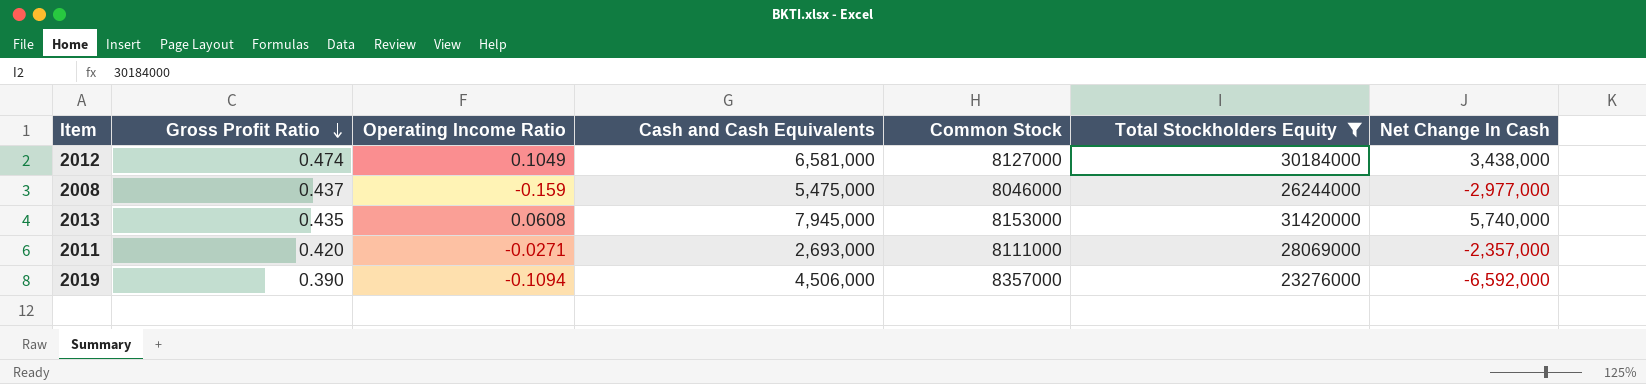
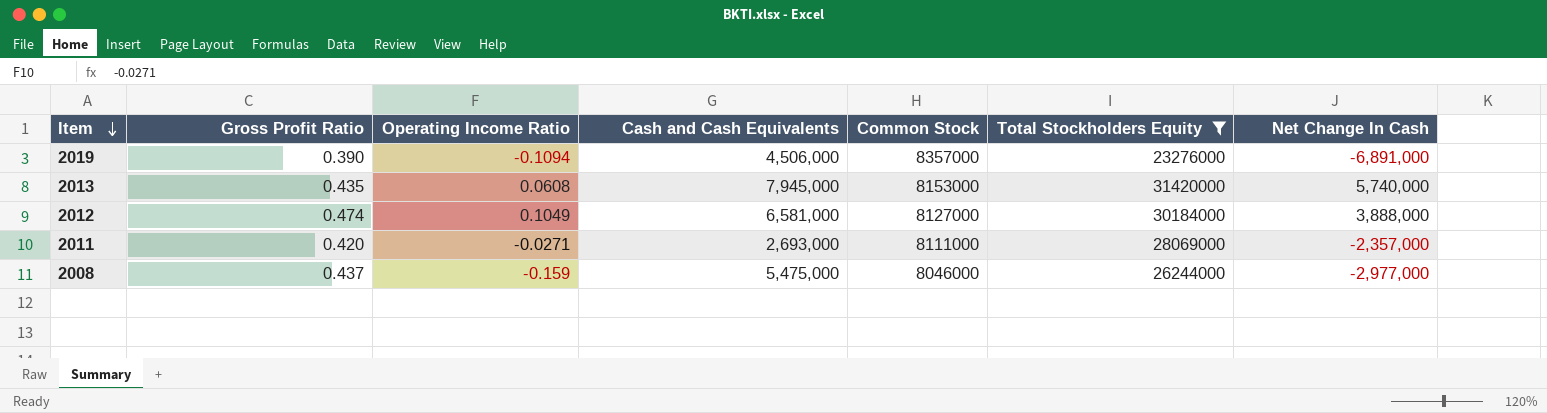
row order: Gross Profit Ratio descending -> Item descending
2019 | Net Change In Cash: -6,592,000 -> -6,891,000
2012 | Net Change In Cash: 3,438,000 -> 3,888,000

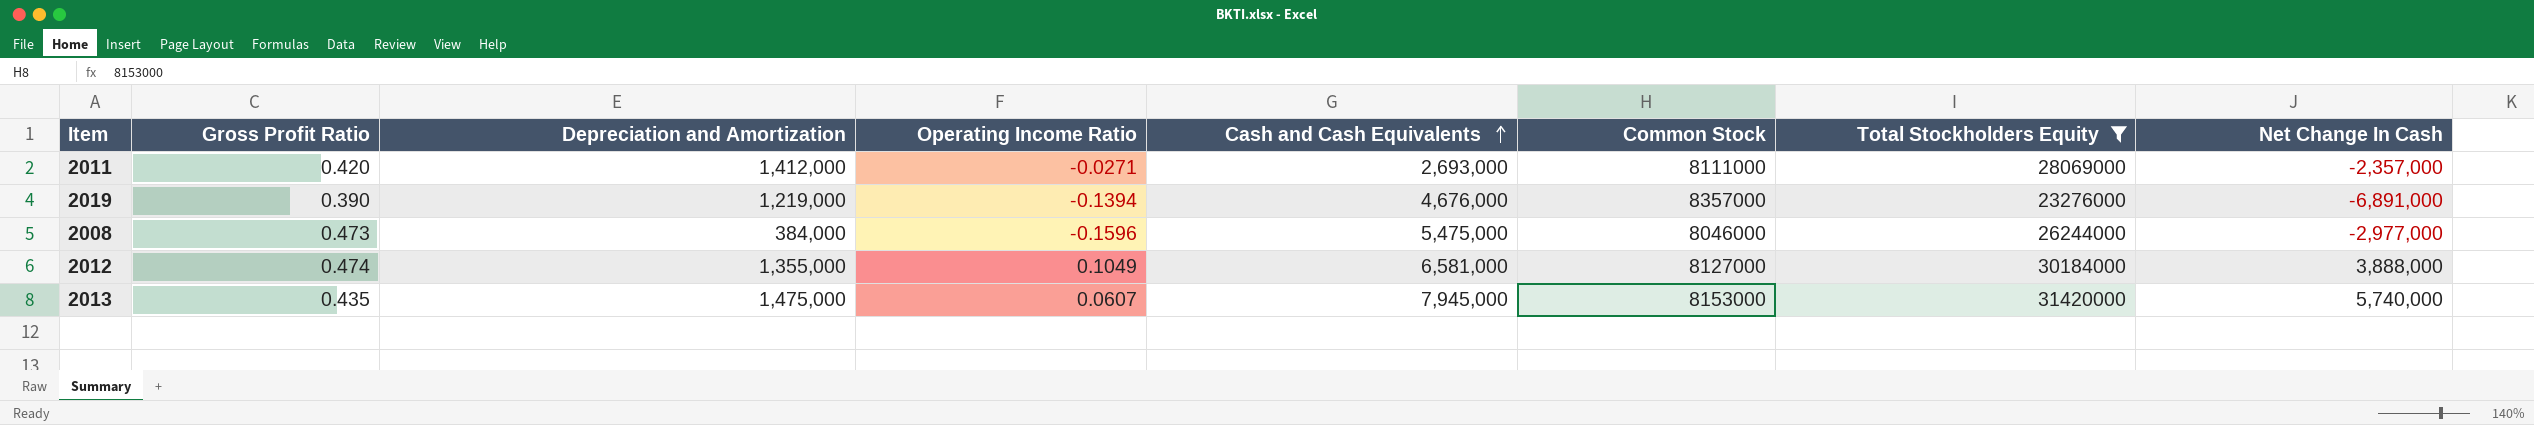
row order: Item descending -> Cash and Cash Equivalents ascending
column Depreciation and Amortization | position: none -> 3
2019 | Operating Income Ratio: -0.1094 -> -0.1394
2019 | Cash and Cash Equivalents: 4,506,000 -> 4,676,000
2008 | Gross Profit Ratio: 0.437 -> 0.473
2008 | Operating Income Ratio: -0.159 -> -0.1596
2013 | Operating Income Ratio: 0.0608 -> 0.0607

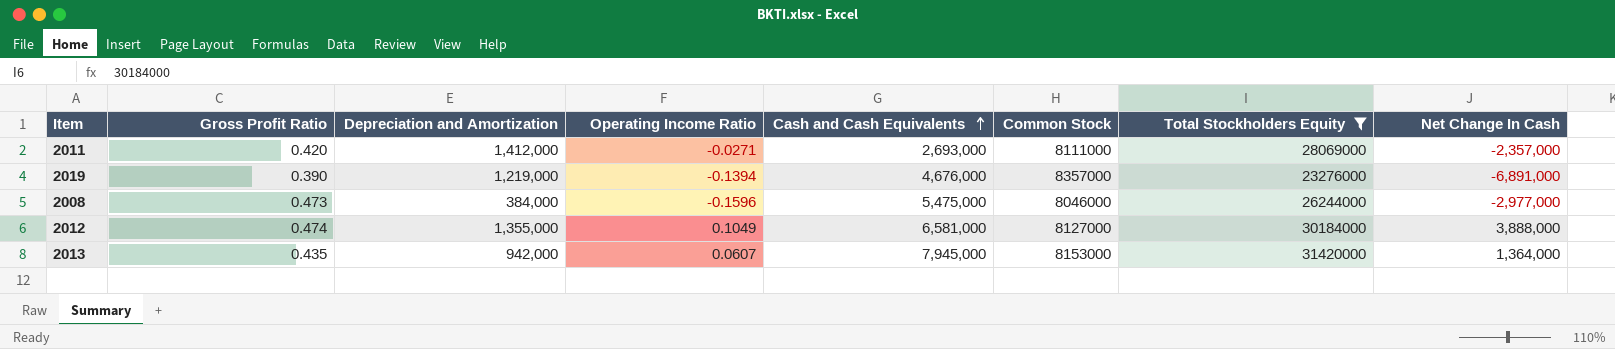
2013 | Depreciation and Amortization: 1,475,000 -> 942,000
2013 | Net Change In Cash: 5,740,000 -> 1,364,000

